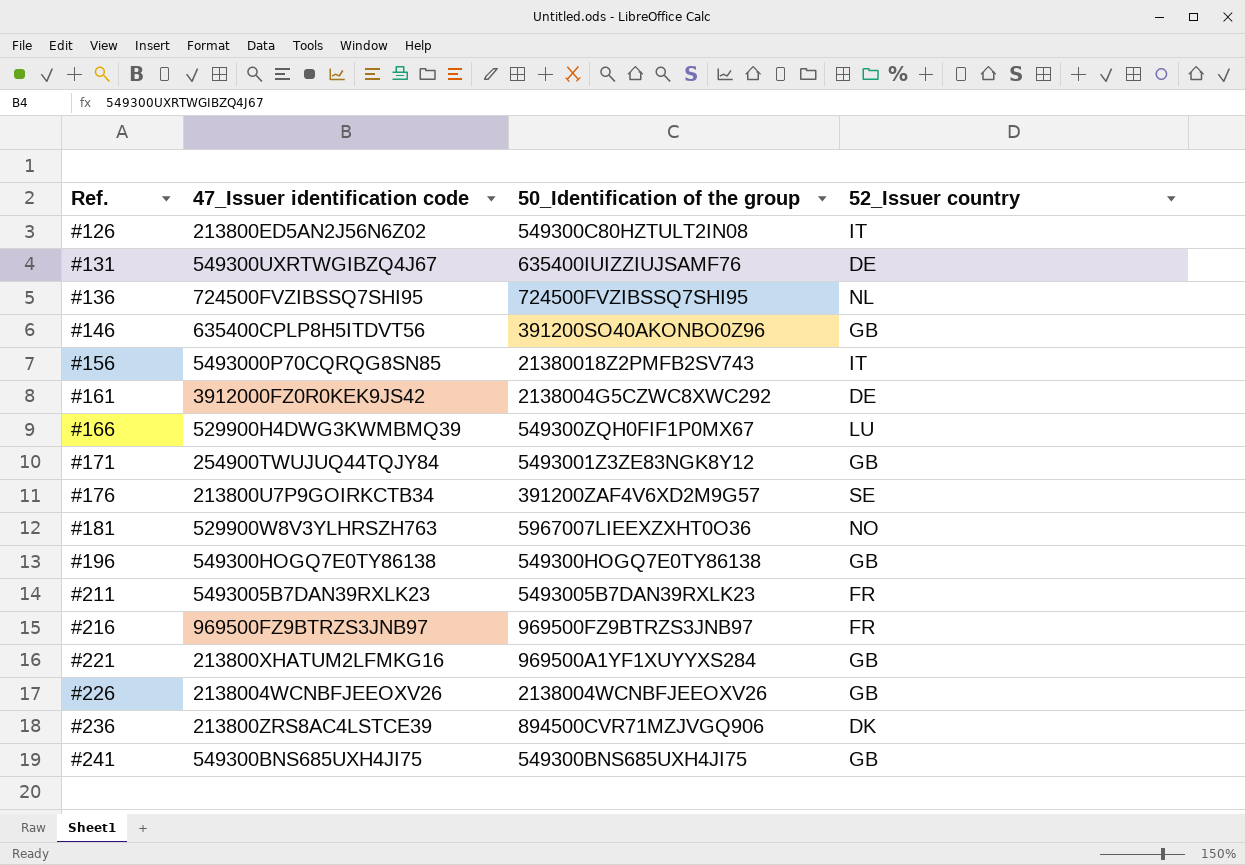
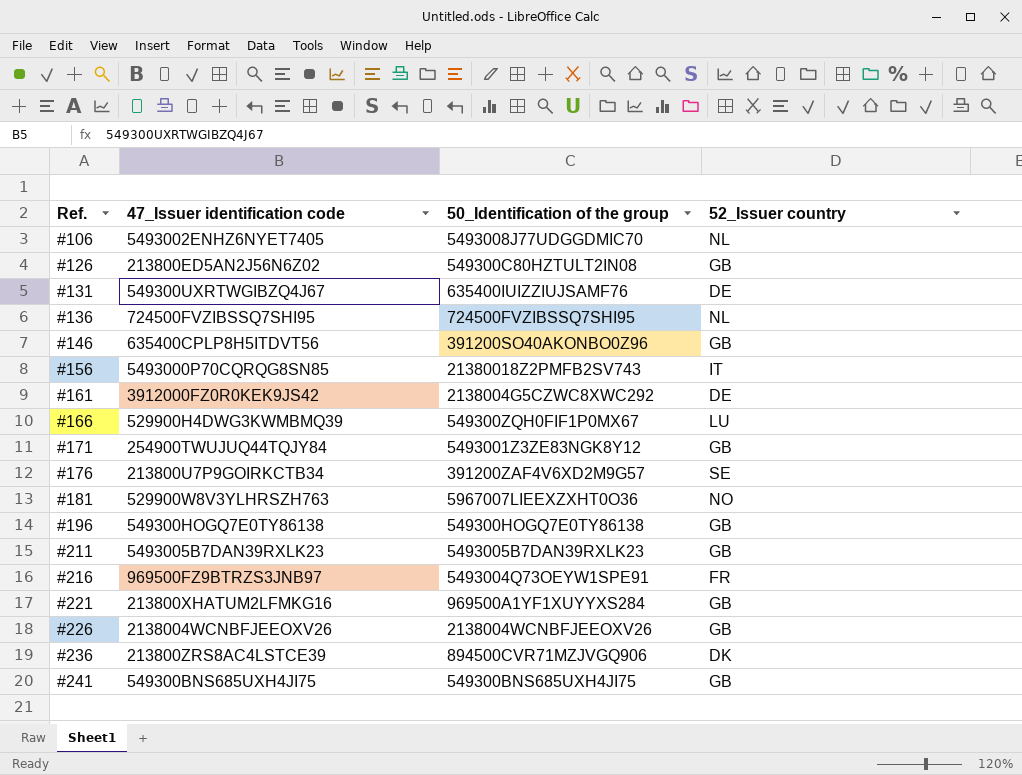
row #106: none -> 5493002ENHZ6NYET7405 | 5493008J77UDGGDMIC70 | NL
#126 | 52_Issuer country: IT -> GB
#211 | 52_Issuer country: FR -> GB
#216 | 50_Identification of the group: 969500FZ9BTRZS3JNB97 -> 5493004Q73OEYW1SPE91

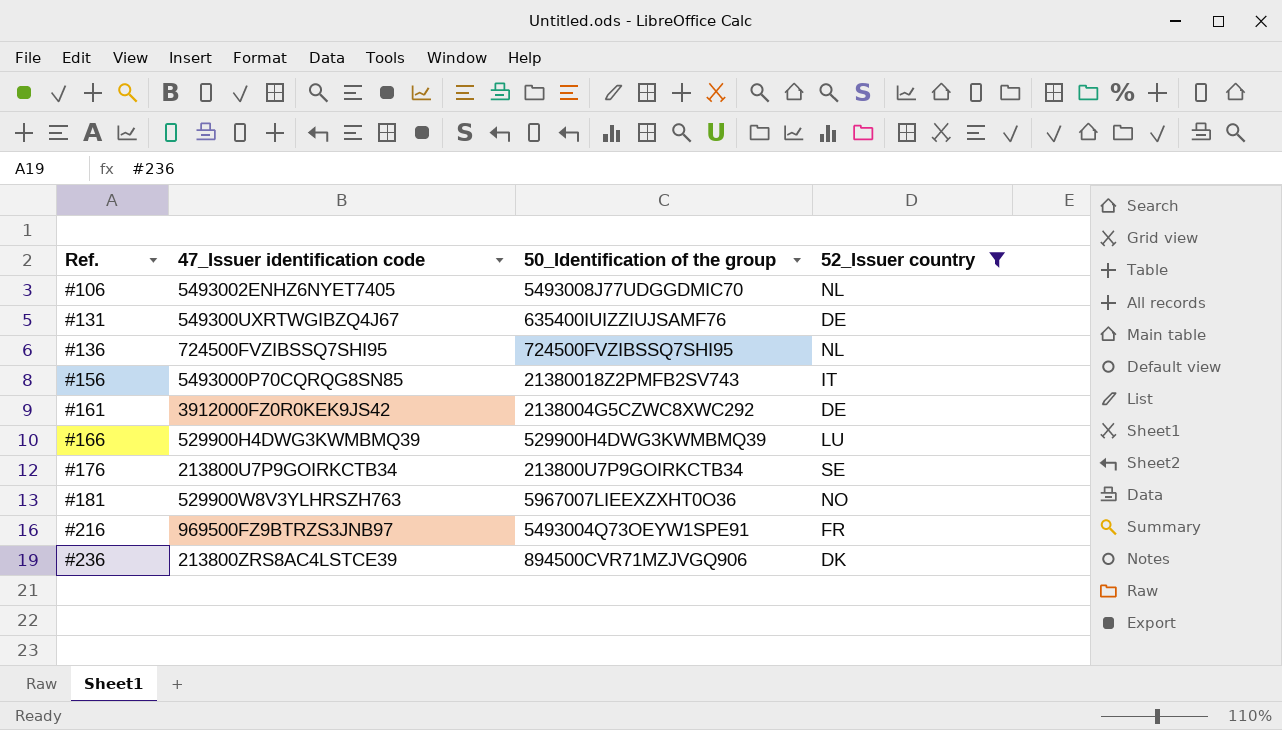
filter: none -> 52_Issuer country != GB
#166 | 50_Identification of the group: 549300ZQH0FIF1P0MX67 -> 529900H4DWG3KWMBMQ39
#176 | 50_Identification of the group: 391200ZAF4V6XD2M9G57 -> 213800U7P9GOIRKCTB34

